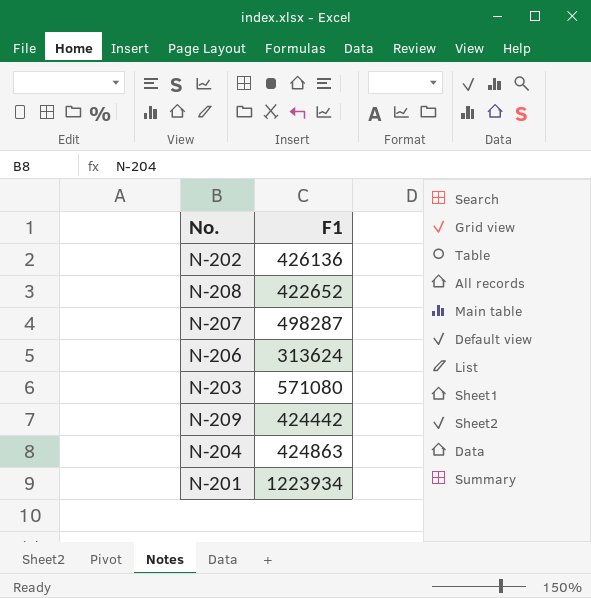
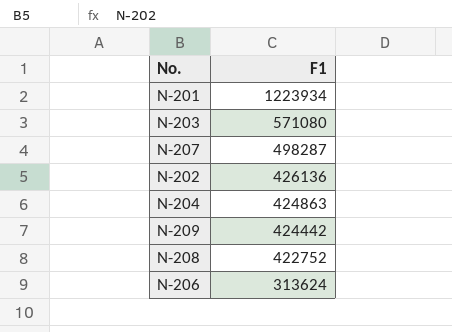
row order: none -> F1 descending
N-208 | F1: 422652 -> 422752

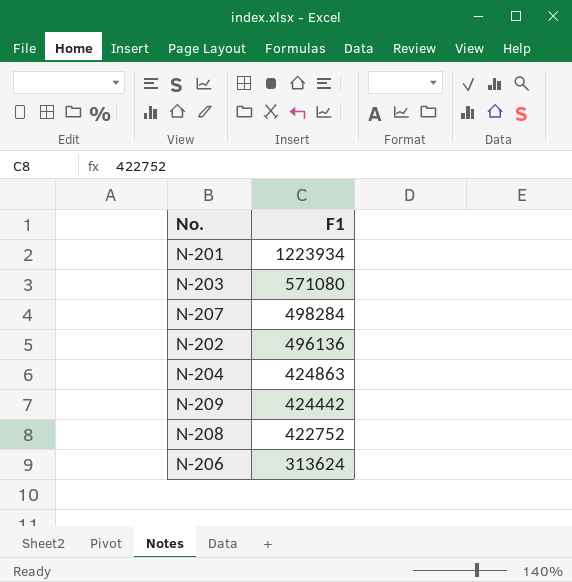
N-207 | F1: 498287 -> 498284
N-202 | F1: 426136 -> 496136

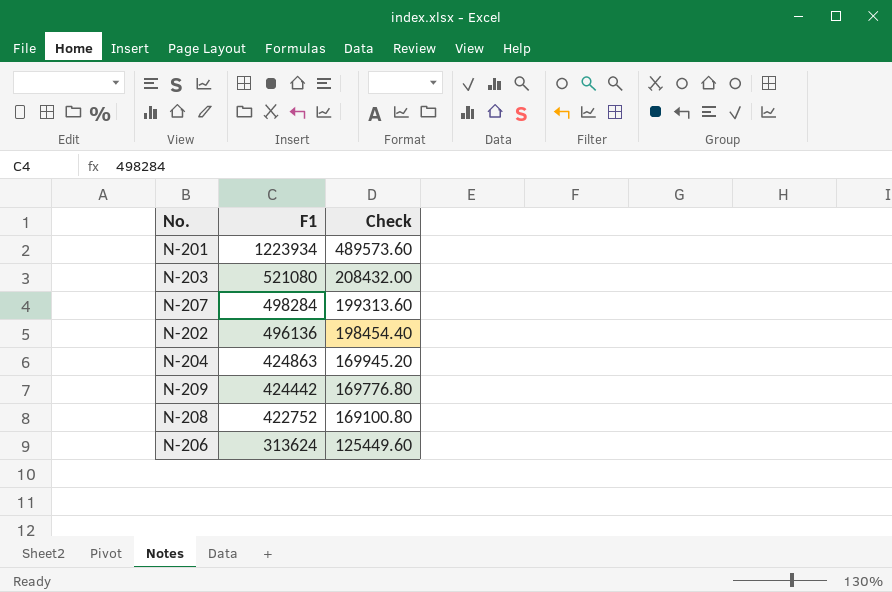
column Check | formula: none -> [F1] * 0.4
N-203 | F1: 571080 -> 521080

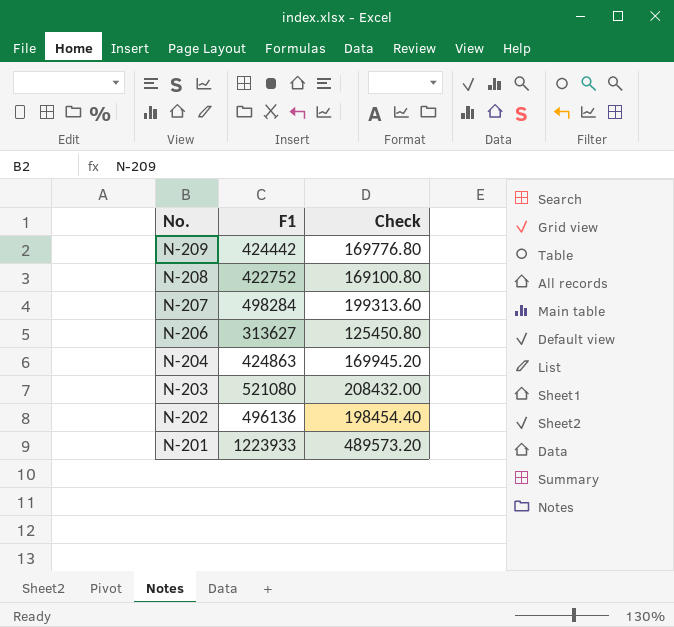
row order: F1 descending -> No. descending
N-206 | F1: 313624 -> 313627
N-206 | Check: 125449.60 -> 125450.80
N-201 | F1: 1223934 -> 1223933
N-201 | Check: 489573.60 -> 489573.20

